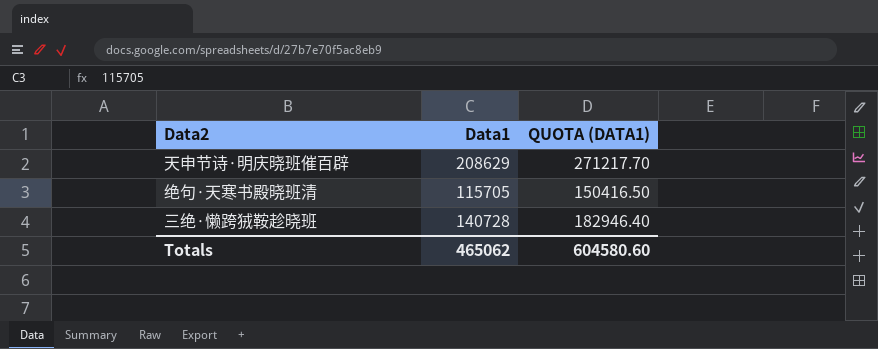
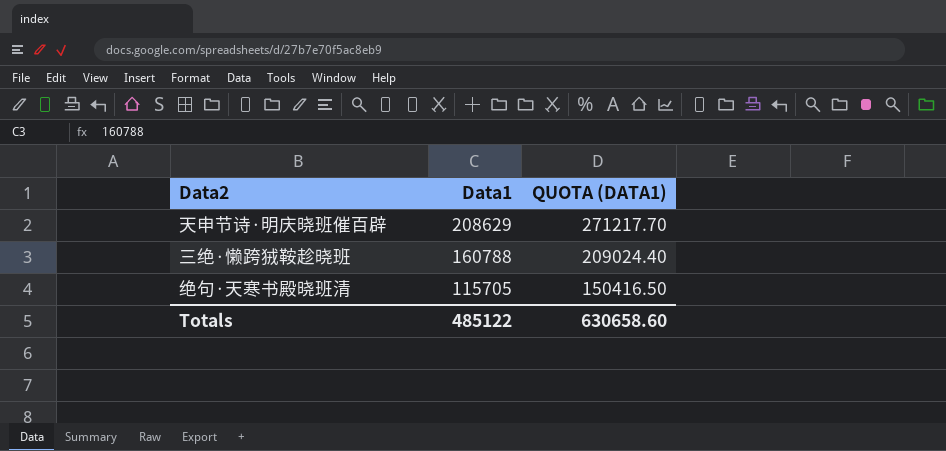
row order: none -> Data1 descending
三绝·懒跨狨鞍趁晓班 | Data1: 140728 -> 160788
三绝·懒跨狨鞍趁晓班 | QUOTA (DATA1): 182946.40 -> 209024.40
Totals | Data1: 465062 -> 485122
Totals | QUOTA (DATA1): 604580.60 -> 630658.60

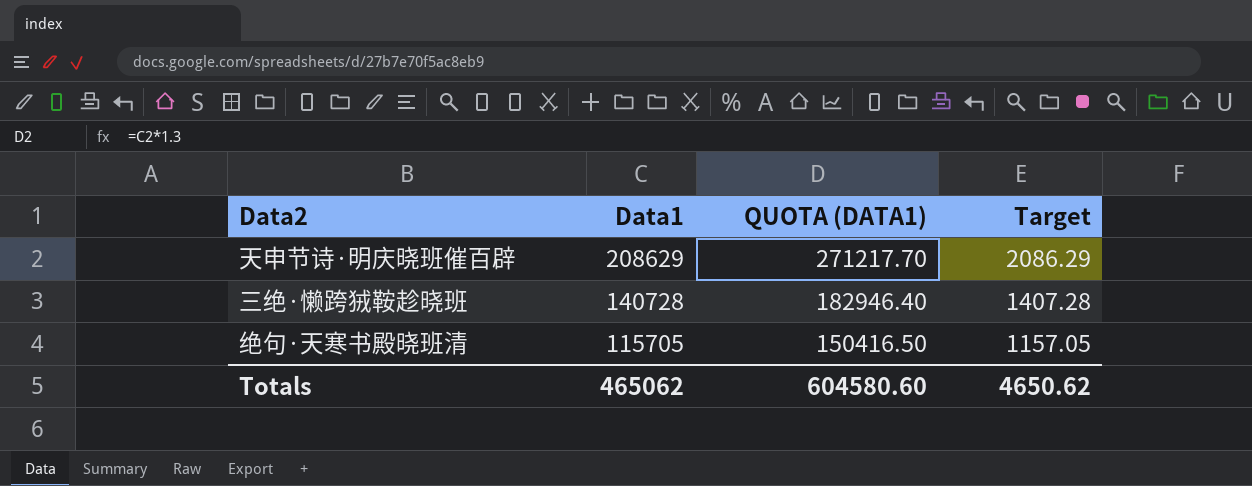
column Target | formula: none -> [Data1] * 0.01
三绝·懒跨狨鞍趁晓班 | Data1: 160788 -> 140728
三绝·懒跨狨鞍趁晓班 | QUOTA (DATA1): 209024.40 -> 182946.40
Totals | Data1: 485122 -> 465062
Totals | QUOTA (DATA1): 630658.60 -> 604580.60

